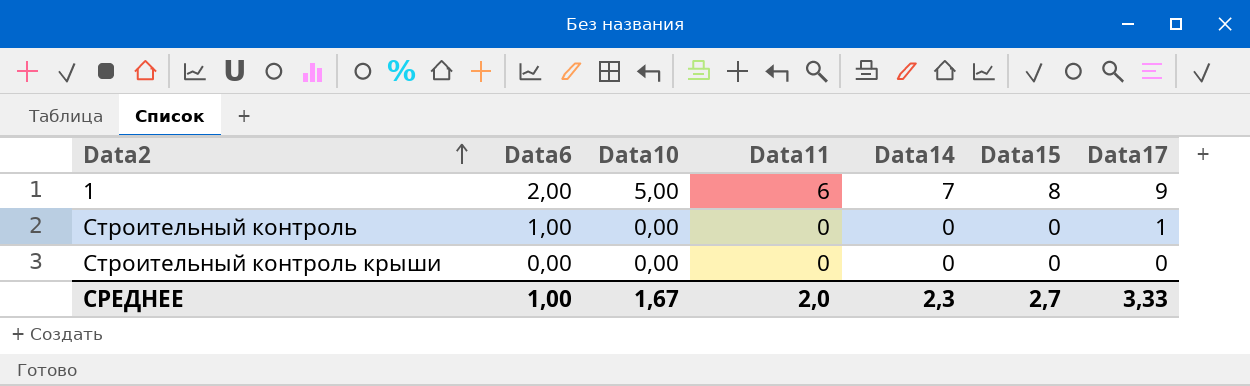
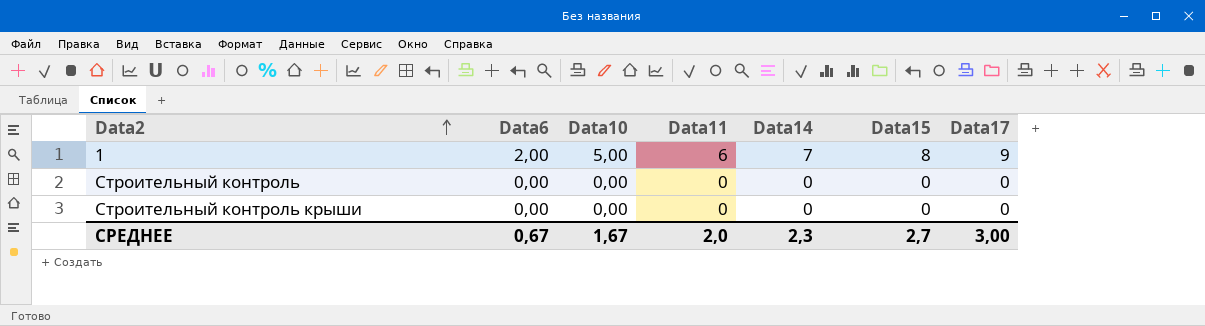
Строительный контроль | Data6: 1,00 -> 0,00
Строительный контроль | Data17: 1 -> 0
СРЕДНЕЕ | Data6: 1,00 -> 0,67
СРЕДНЕЕ | Data17: 3,33 -> 3,00

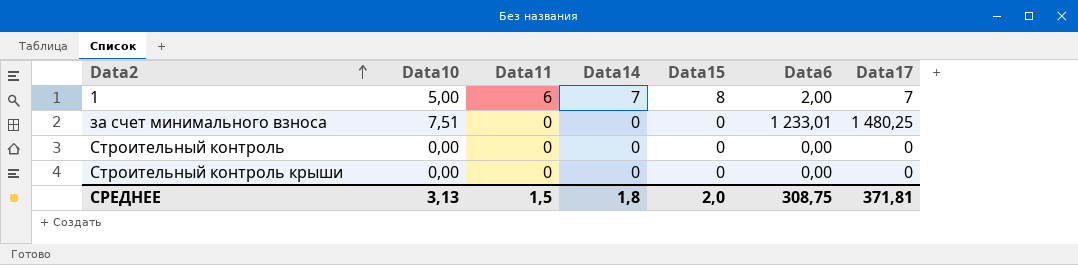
column Data6 | position: 2 -> 6
1 | Data17: 9 -> 7
row за счет минимального взноса: none -> 7,51 | 0 | 0 | 0 | 1 233,01 | 1 480,25
СРЕДНЕЕ | Data10: 1,67 -> 3,13
СРЕДНЕЕ | Data11: 2,0 -> 1,5
СРЕДНЕЕ | Data14: 2,3 -> 1,8
СРЕДНЕЕ | Data15: 2,7 -> 2,0
СРЕДНЕЕ | Data6: 0,67 -> 308,75
СРЕДНЕЕ | Data17: 3,00 -> 371,81

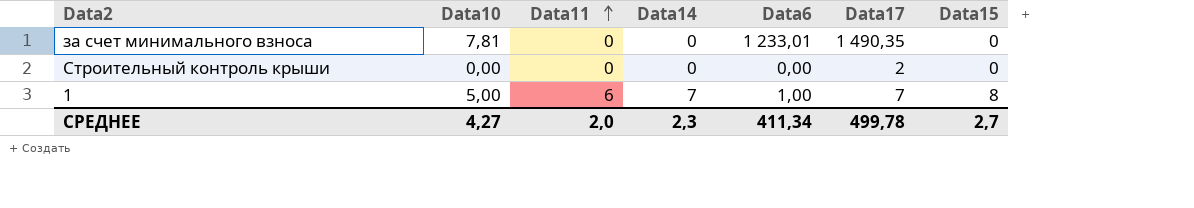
row order: Data2 ascending -> Data11 ascending
column Data15 | position: 5 -> 7
row Строительный контроль: 0,00 | 0 | 0 | 0 | 0,00 | 0 -> none
за счет минимального взноса | Data10: 7,51 -> 7,81
за счет минимального взноса | Data17: 1 480,25 -> 1 490,35
Строительный контроль крыши | Data17: 0 -> 2
1 | Data6: 2,00 -> 1,00
СРЕДНЕЕ | Data10: 3,13 -> 4,27
СРЕДНЕЕ | Data11: 1,5 -> 2,0
СРЕДНЕЕ | Data14: 1,8 -> 2,3
СРЕДНЕЕ | Data6: 308,75 -> 411,34
СРЕДНЕЕ | Data17: 371,81 -> 499,78
СРЕДНЕЕ | Data15: 2,0 -> 2,7

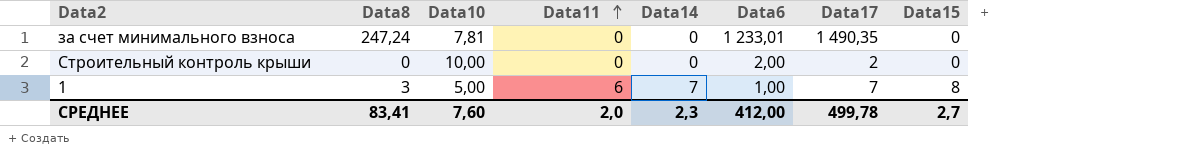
column Data8 | position: none -> 2
Строительный контроль крыши | Data10: 0,00 -> 10,00
Строительный контроль крыши | Data6: 0,00 -> 2,00
СРЕДНЕЕ | Data10: 4,27 -> 7,60
СРЕДНЕЕ | Data6: 411,34 -> 412,00

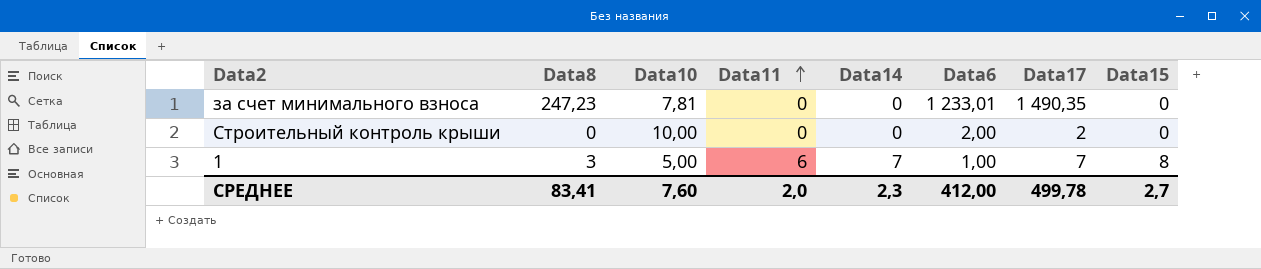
за счет минимального взноса | Data8: 247,24 -> 247,23

